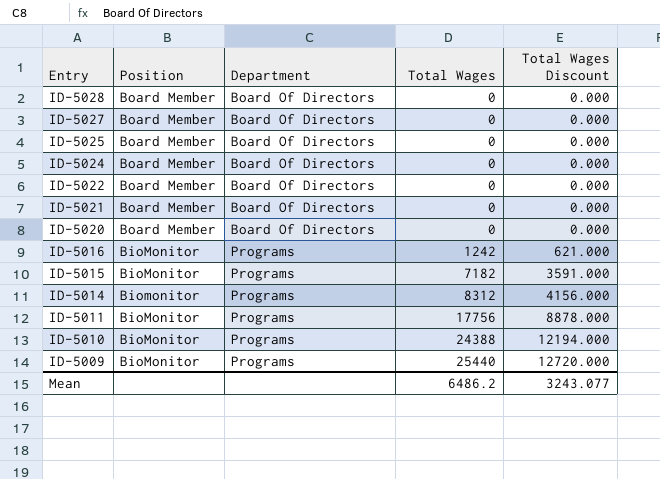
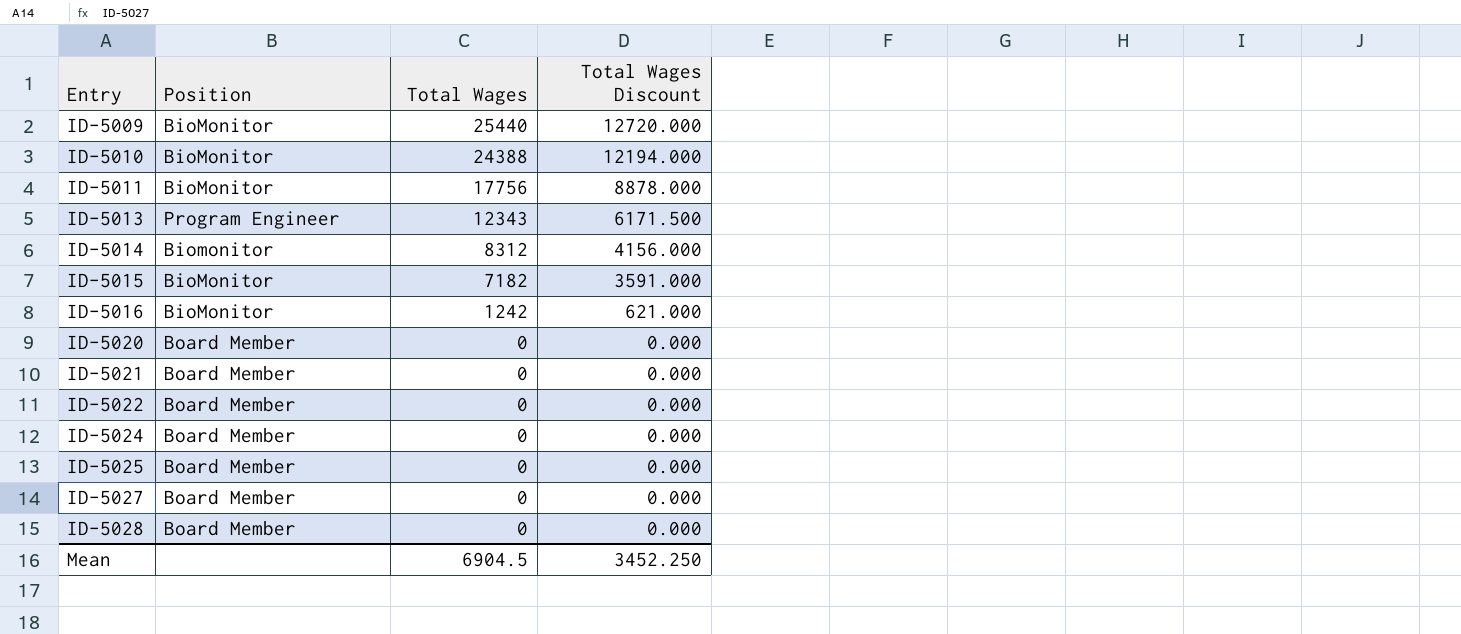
row order: Entry descending -> Entry ascending
column Department | position: 3 -> none
row ID-5013: none -> Program Engineer | 12343 | 6171.500
Mean | Total Wages: 6486.2 -> 6904.5
Mean | Total Wages Discount: 3243.077 -> 3452.250

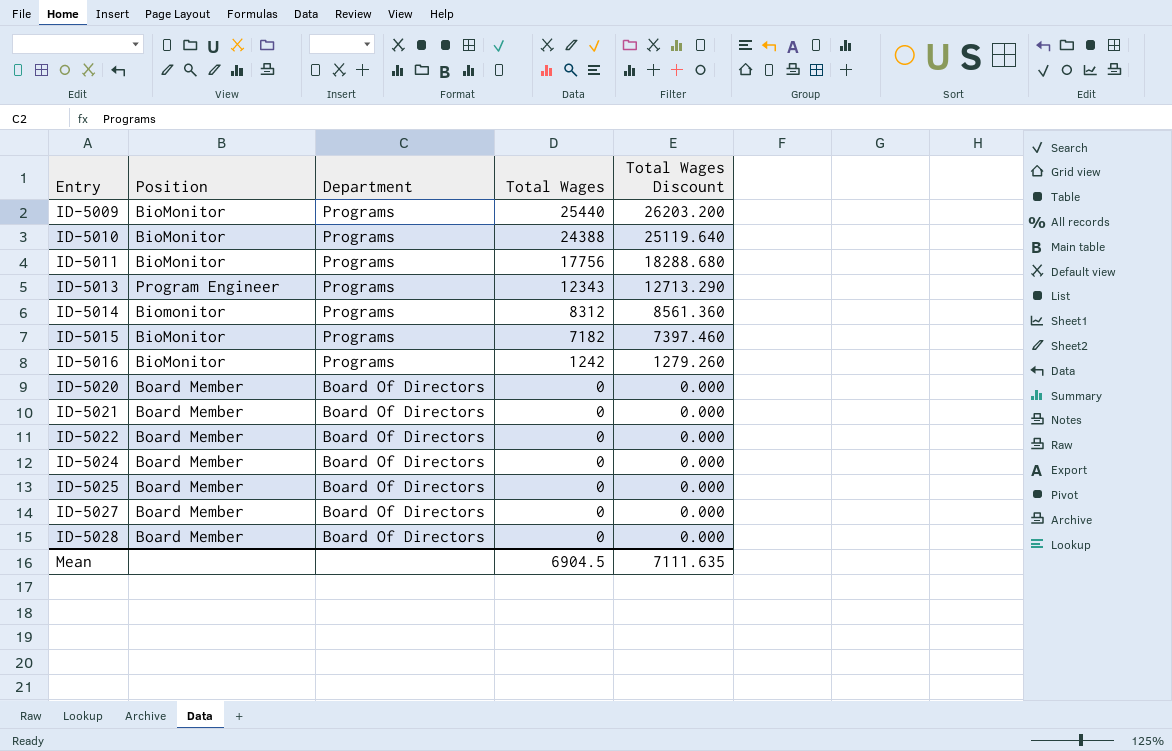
column Department | position: none -> 3
column Total Wages Discount | formula: [Total Wages] * 0.5 -> [Total Wages] * 1.03
Mean | Total Wages Discount: 3452.250 -> 7111.635

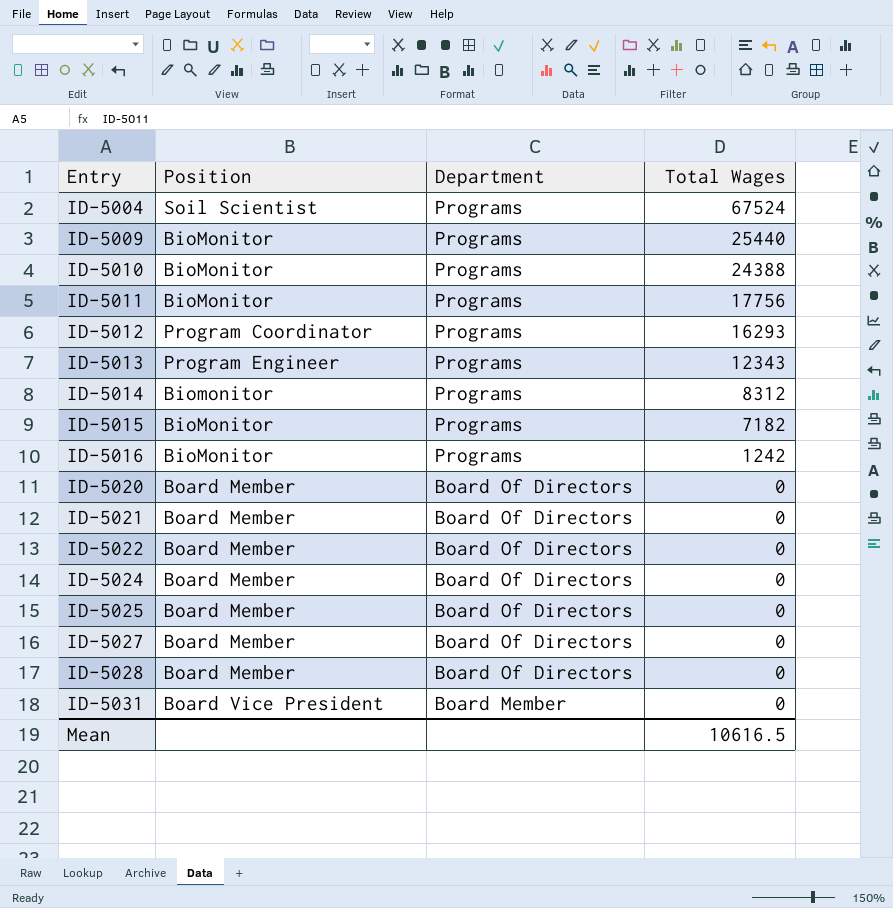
column Total Wages Discount | formula: [Total Wages] * 1.03 -> none
row ID-5004: none -> Soil Scientist | Programs | 67524
row ID-5012: none -> Program Coordinator | Programs | 16293
row ID-5031: none -> Board Vice President | Board Member | 0
Mean | Total Wages: 6904.5 -> 10616.5

